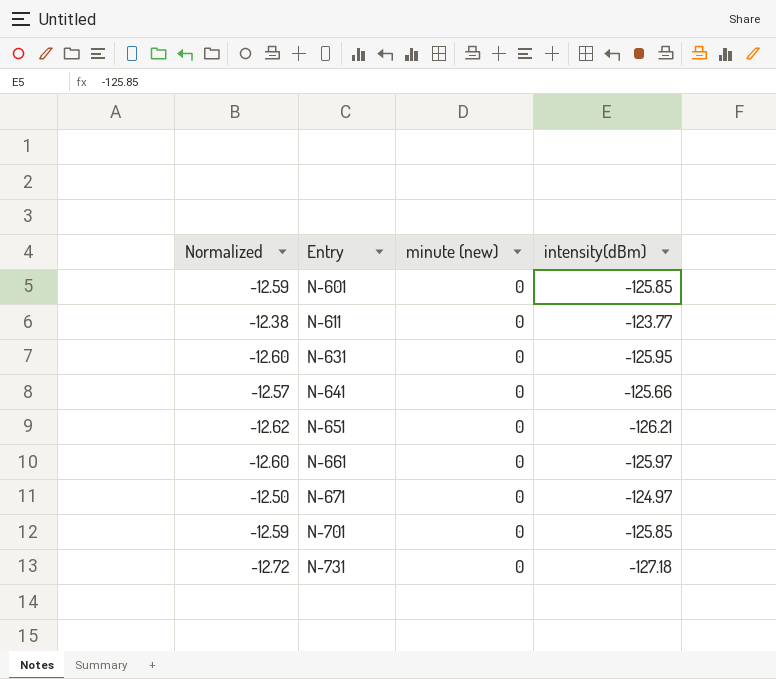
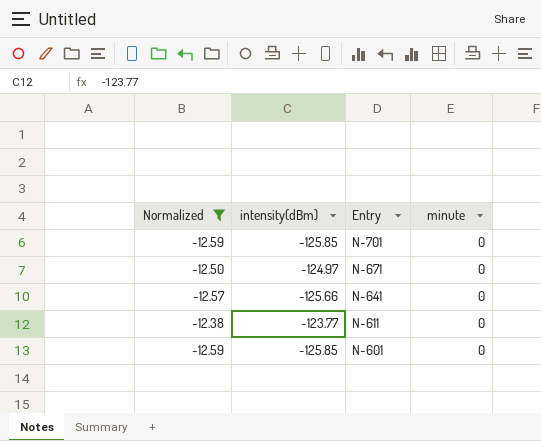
filter: none -> Normalized >= -12.59
row order: Entry ascending -> Entry descending
column intensity(dBm) | position: 4 -> 2
column name: minute (new) -> minute

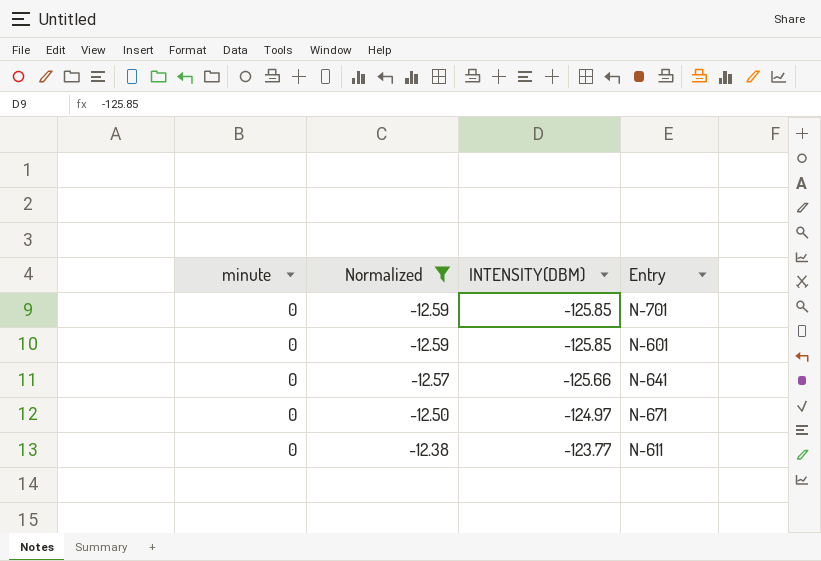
row order: Entry descending -> Normalized ascending
column minute | position: 4 -> 1
column name: intensity(dBm) -> INTENSITY(DBM)

